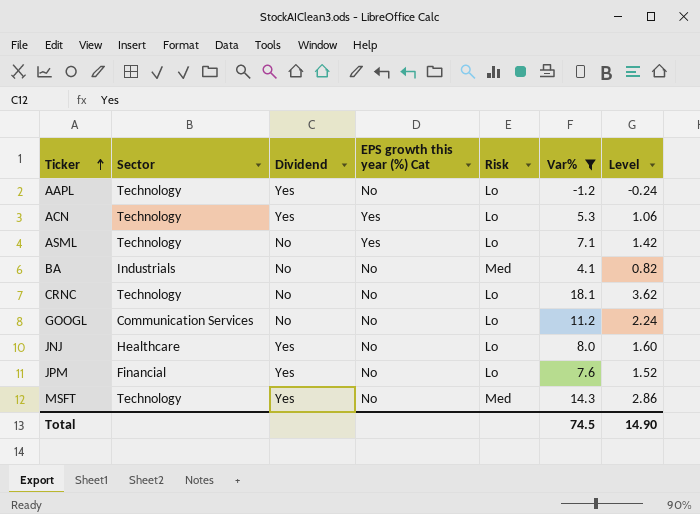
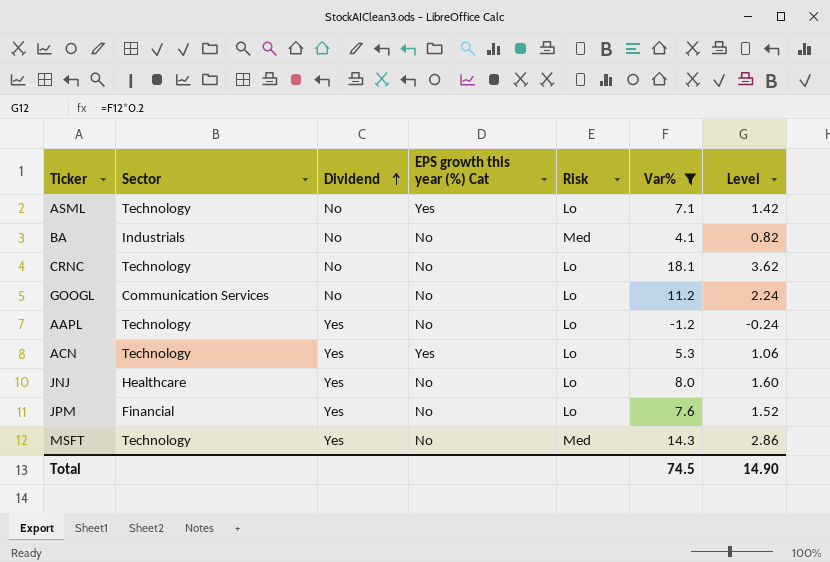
row order: Ticker ascending -> Dividend ascending

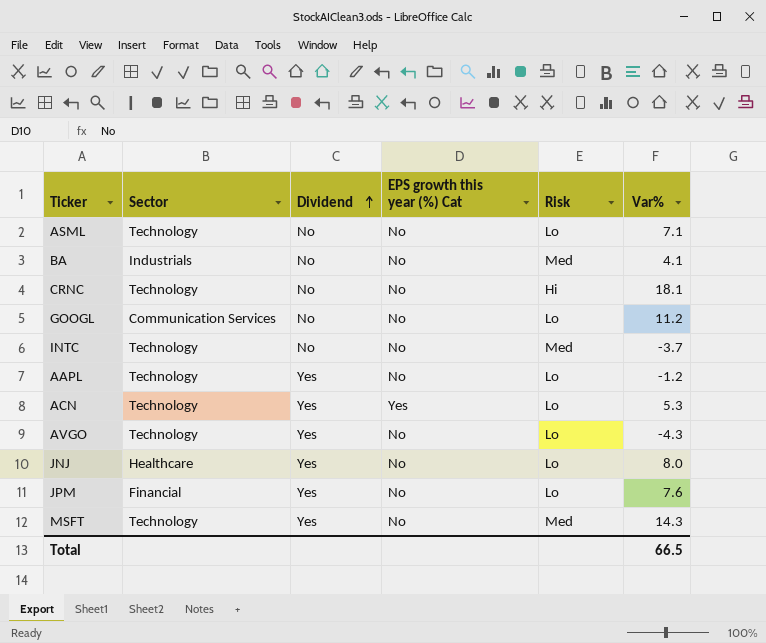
filter: Var% >= -1.2 -> none
column Level | formula: [Var%] * 0.2 -> none
ASML | EPS growth this year (%) Cat: Yes -> No
CRNC | Risk: Lo -> Hi
Total | Var%: 74.5 -> 66.5

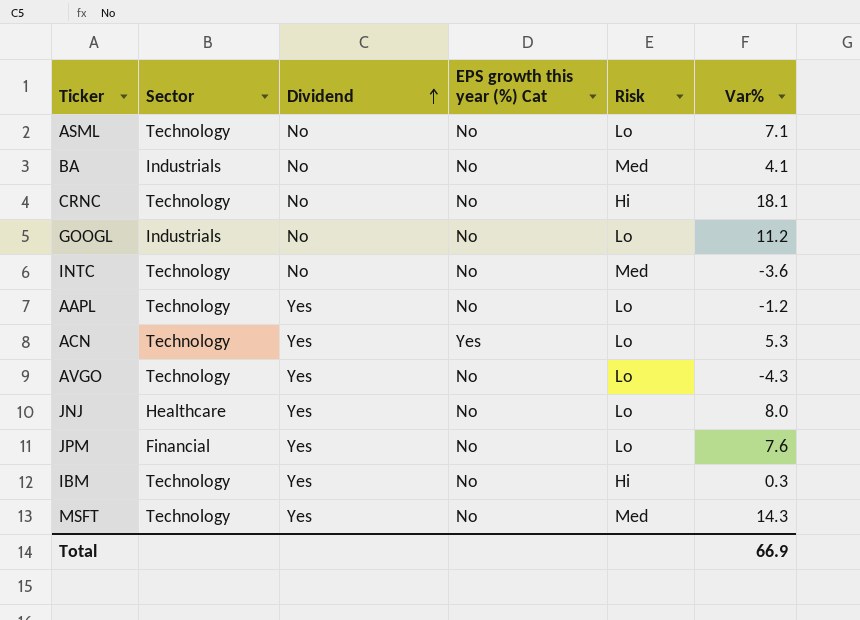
GOOGL | Sector: Communication Services -> Industrials
INTC | Var%: -3.7 -> -3.6
row IBM: none -> Technology | Yes | No | Hi | 0.3
Total | Var%: 66.5 -> 66.9

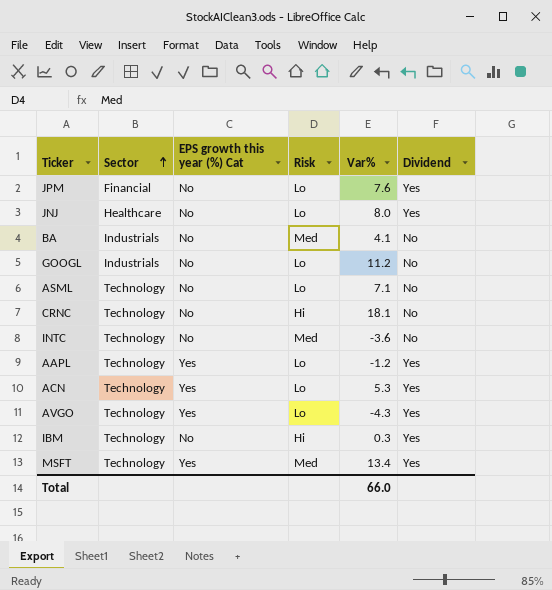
row order: Dividend ascending -> Sector ascending
column Dividend | position: 3 -> 6
AAPL | EPS growth this year (%) Cat: No -> Yes
AVGO | EPS growth this year (%) Cat: No -> Yes
MSFT | EPS growth this year (%) Cat: No -> Yes
MSFT | Var%: 14.3 -> 13.4
Total | Var%: 66.9 -> 66.0

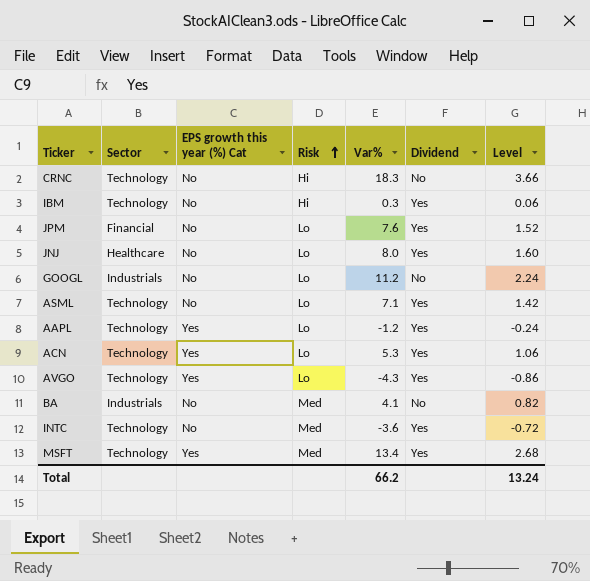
row order: Sector ascending -> Risk ascending
column Level | formula: none -> [Var%] * 0.2
CRNC | Var%: 18.1 -> 18.3
ASML | Dividend: No -> Yes
INTC | Dividend: No -> Yes
Total | Var%: 66.0 -> 66.2

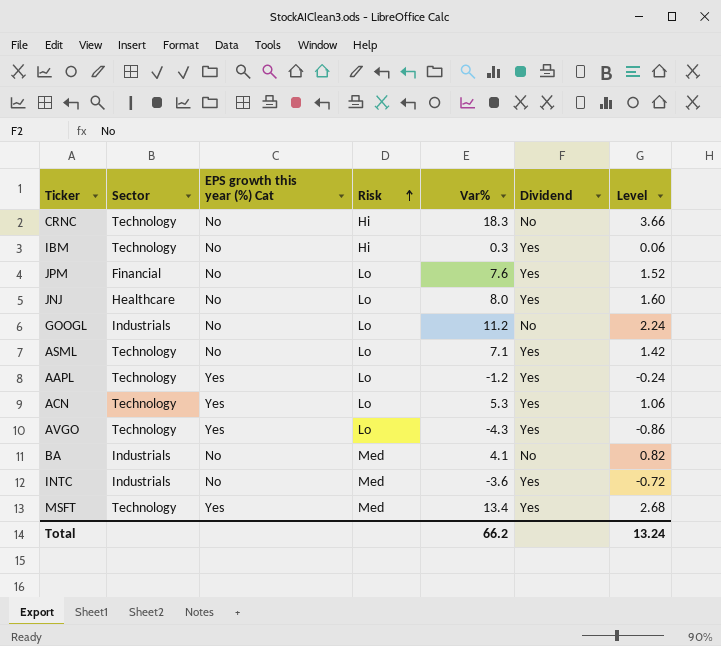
INTC | Sector: Technology -> Industrials

